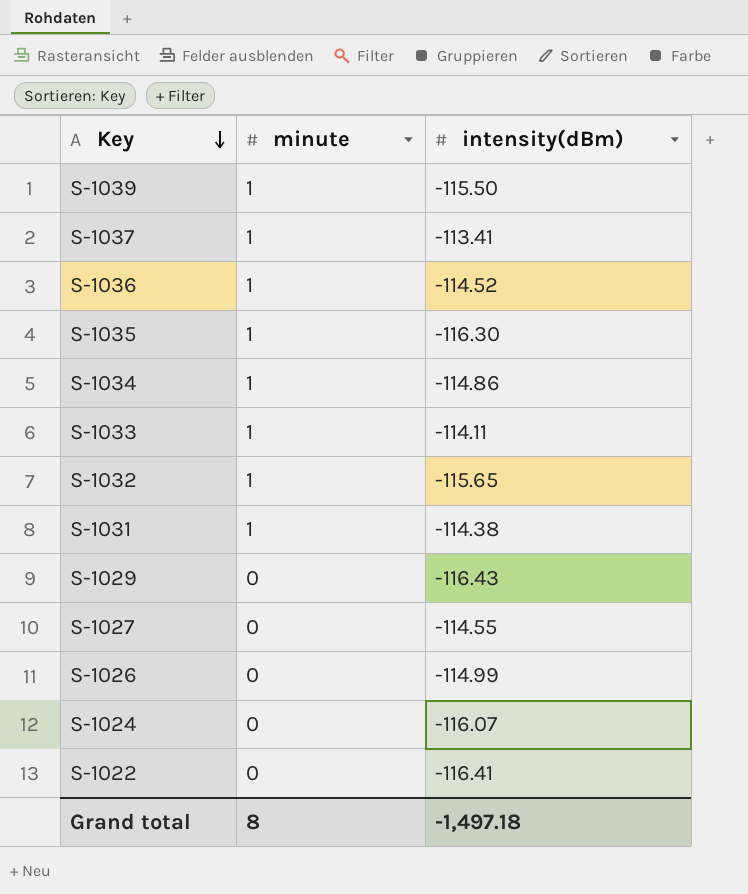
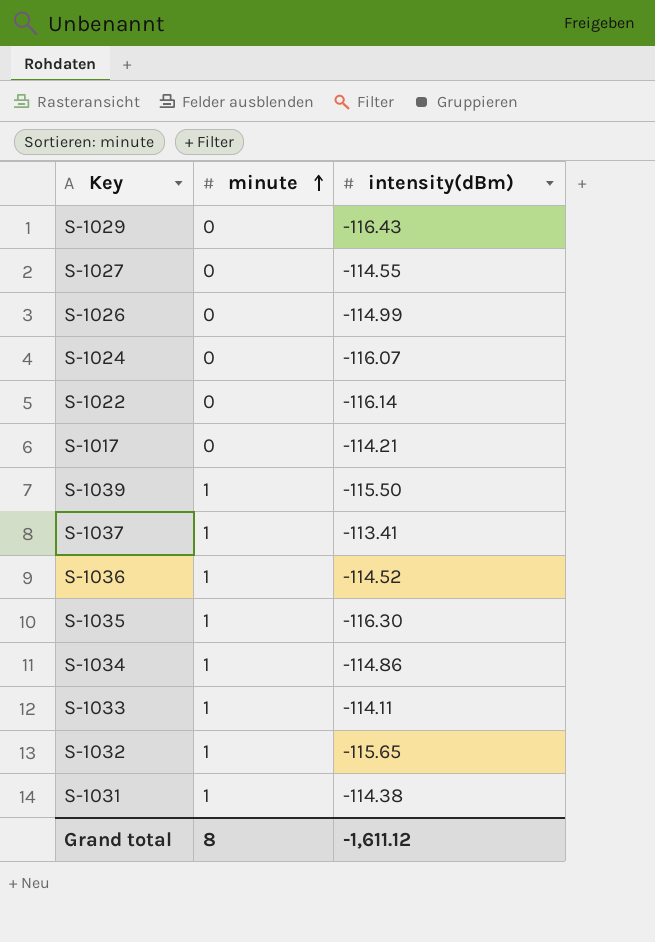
row order: Key descending -> minute ascending
S-1022 | intensity(dBm): -116.41 -> -116.14
row S-1017: none -> 0 | -114.21
Grand total | intensity(dBm): -1,497.18 -> -1,611.12

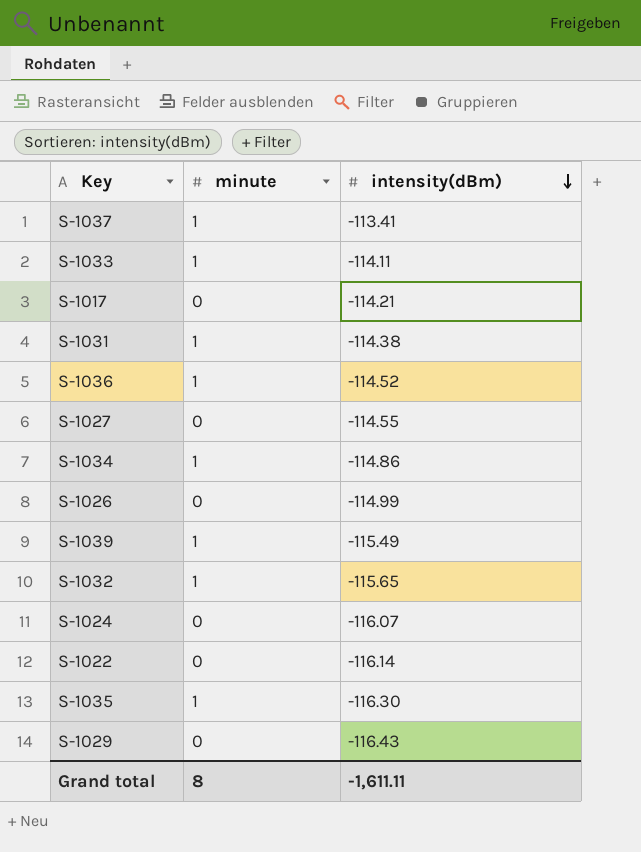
row order: minute ascending -> intensity(dBm) descending
S-1039 | intensity(dBm): -115.50 -> -115.49
Grand total | intensity(dBm): -1,611.12 -> -1,611.11

